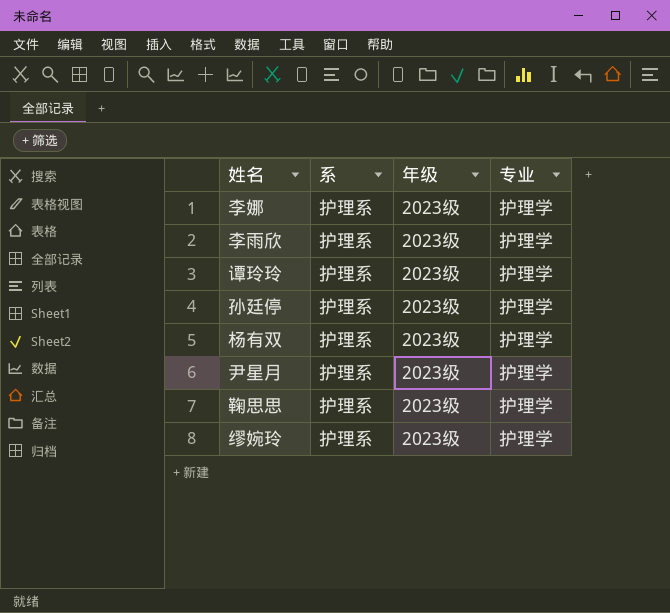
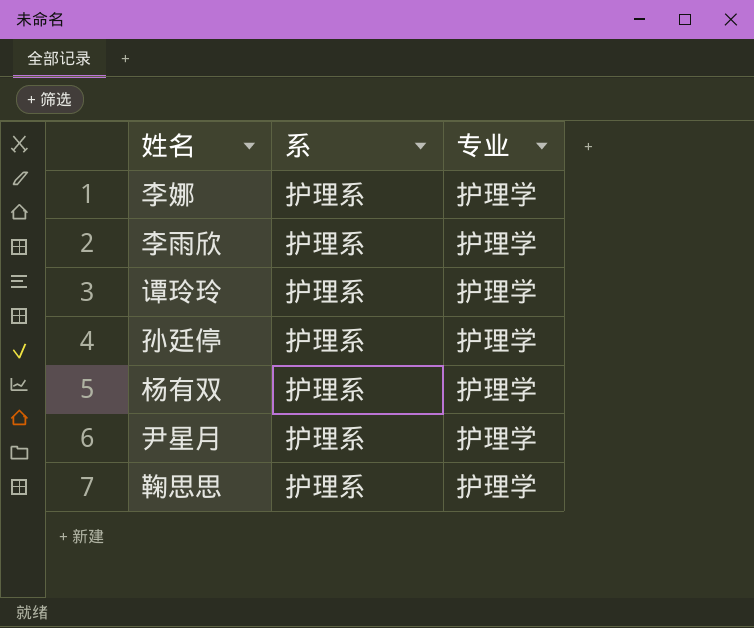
column 年级 | position: 3 -> none
row 缪婉玲: 护理系 | 2023级 | 护理学 -> none

